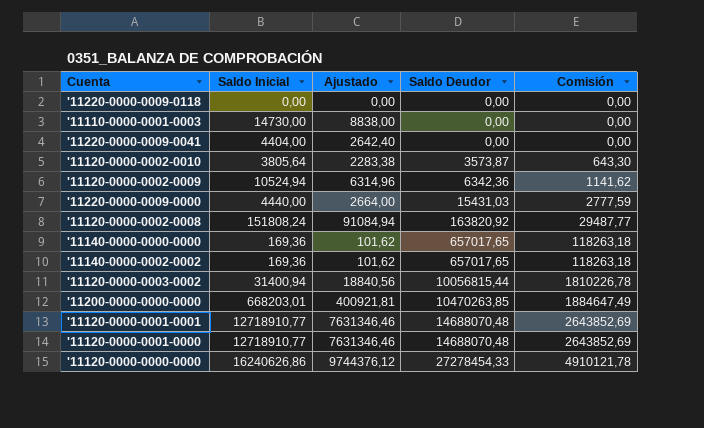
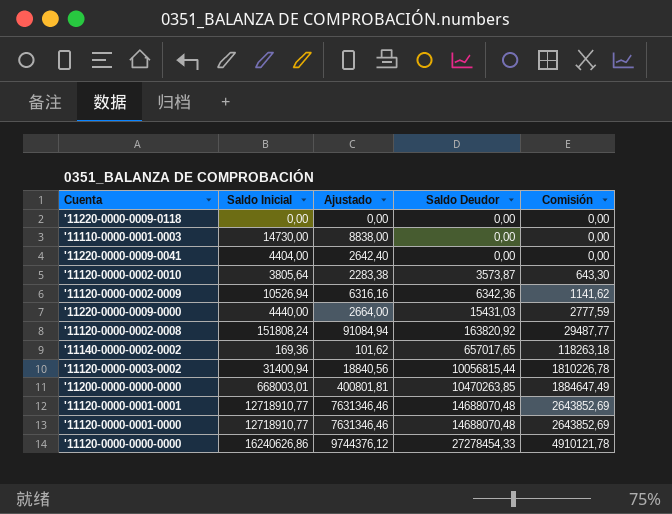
row '11140-0000-0000-0000: 169,36 | 101,62 | 657017,65 | 118263,18 -> none
'11120-0000-0002-0009 | Saldo Inicial: 10524,94 -> 10526,94
'11120-0000-0002-0009 | Ajustado: 6314,96 -> 6316,16
'11200-0000-0000-0000 | Saldo Inicial: 668203,01 -> 668003,01
'11200-0000-0000-0000 | Ajustado: 400921,81 -> 400801,81

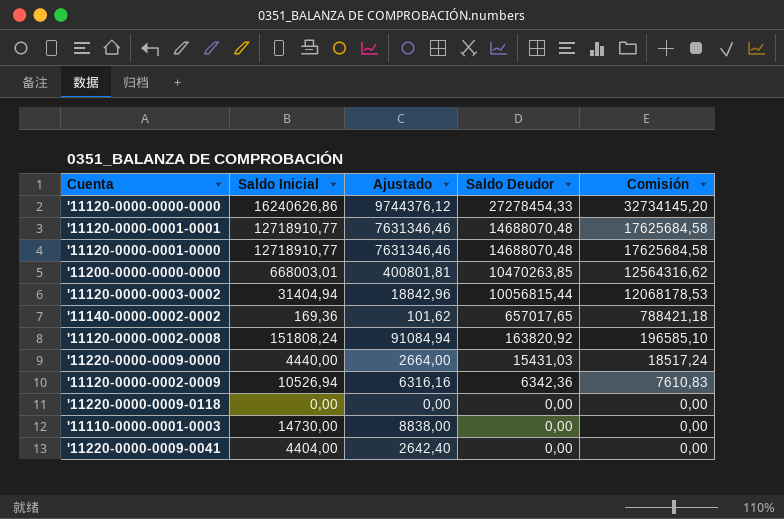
row order: Saldo Deudor ascending -> Saldo Deudor descending
column Comisión | formula: [Saldo Deudor] * 0,18 -> [Saldo Deudor] * 1,2
row '11120-0000-0002-0010: 3805,64 | 2283,38 | 3573,87 | 643,30 -> none
'11120-0000-0003-0002 | Saldo Inicial: 31400,94 -> 31404,94
'11120-0000-0003-0002 | Ajustado: 18840,56 -> 18842,96

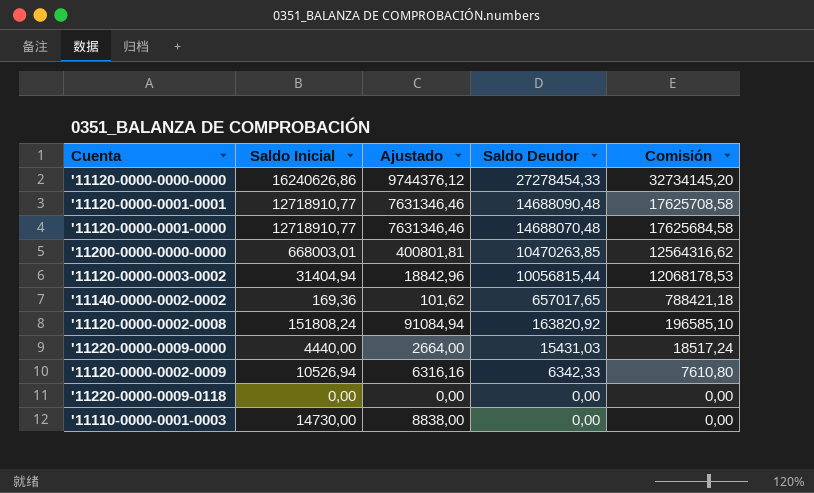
row '11220-0000-0009-0041: 4404,00 | 2642,40 | 0,00 | 0,00 -> none
'11120-0000-0001-0001 | Saldo Deudor: 14688070,48 -> 14688090,48
'11120-0000-0001-0001 | Comisión: 17625684,58 -> 17625708,58
'11120-0000-0002-0009 | Saldo Deudor: 6342,36 -> 6342,33
'11120-0000-0002-0009 | Comisión: 7610,83 -> 7610,80

